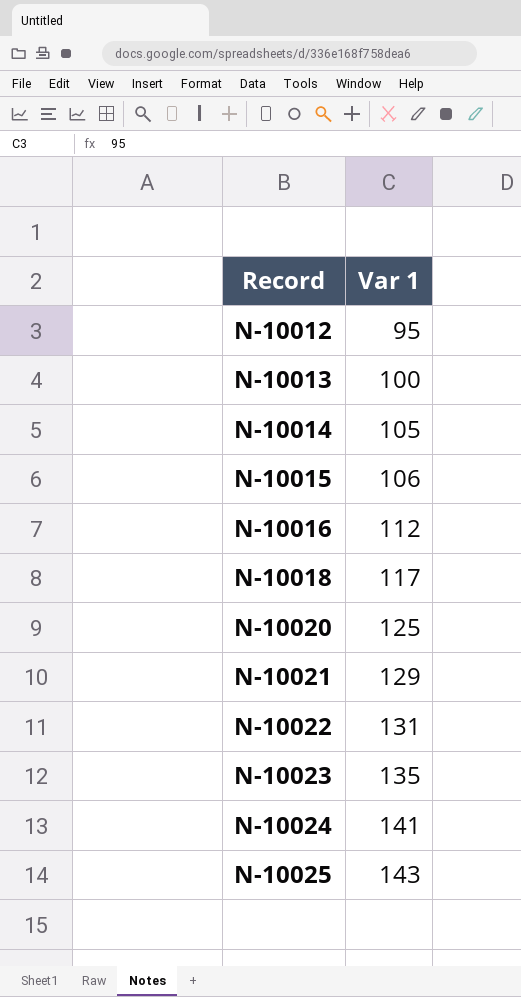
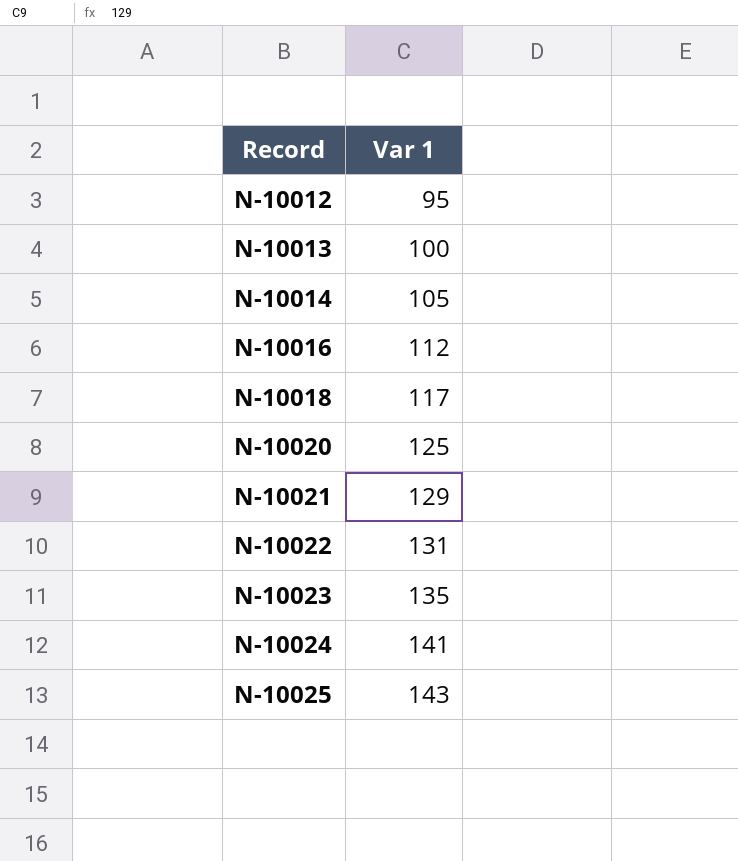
row N-10015: 106 -> none

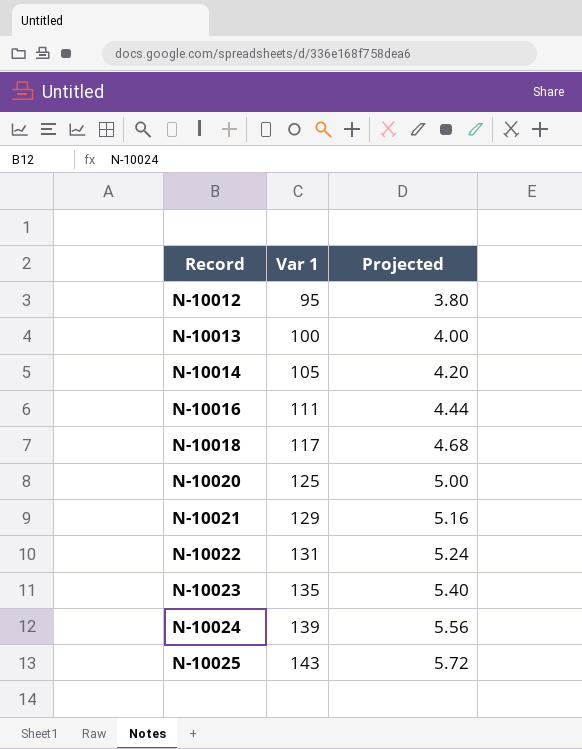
column Projected | formula: none -> [Var 1] * 0.04
N-10016 | Var 1: 112 -> 111
N-10024 | Var 1: 141 -> 139

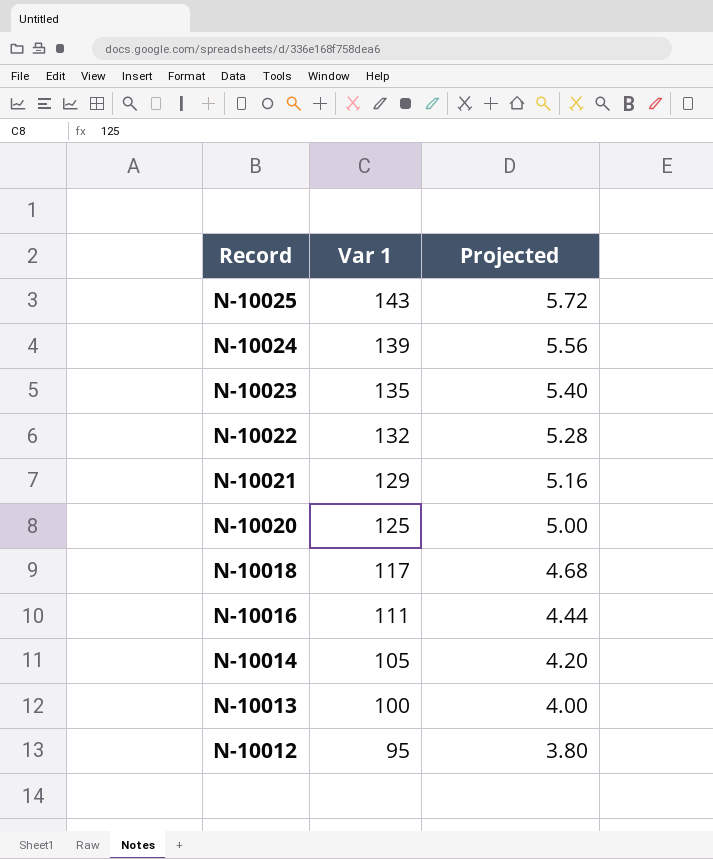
row order: Record ascending -> Record descending
N-10022 | Var 1: 131 -> 132
N-10022 | Projected: 5.24 -> 5.28

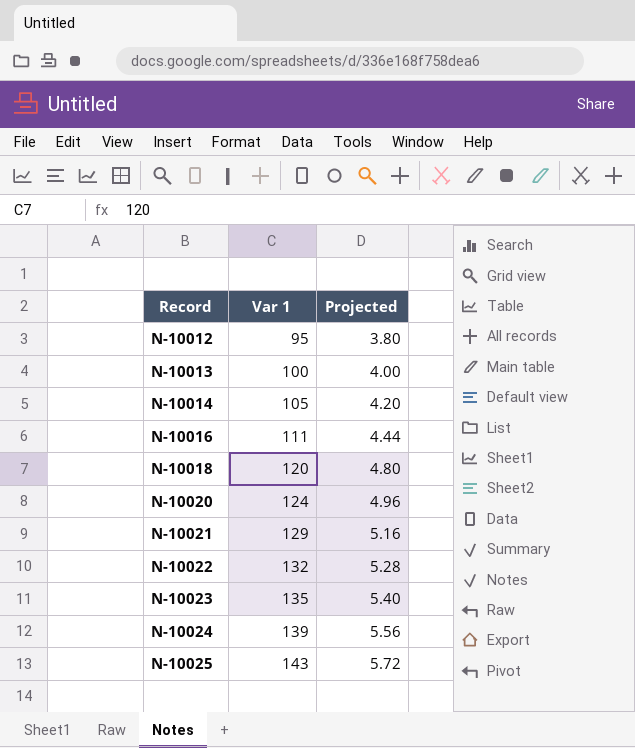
row order: Record descending -> Record ascending
N-10018 | Var 1: 117 -> 120
N-10018 | Projected: 4.68 -> 4.80
N-10020 | Var 1: 125 -> 124
N-10020 | Projected: 5.00 -> 4.96

